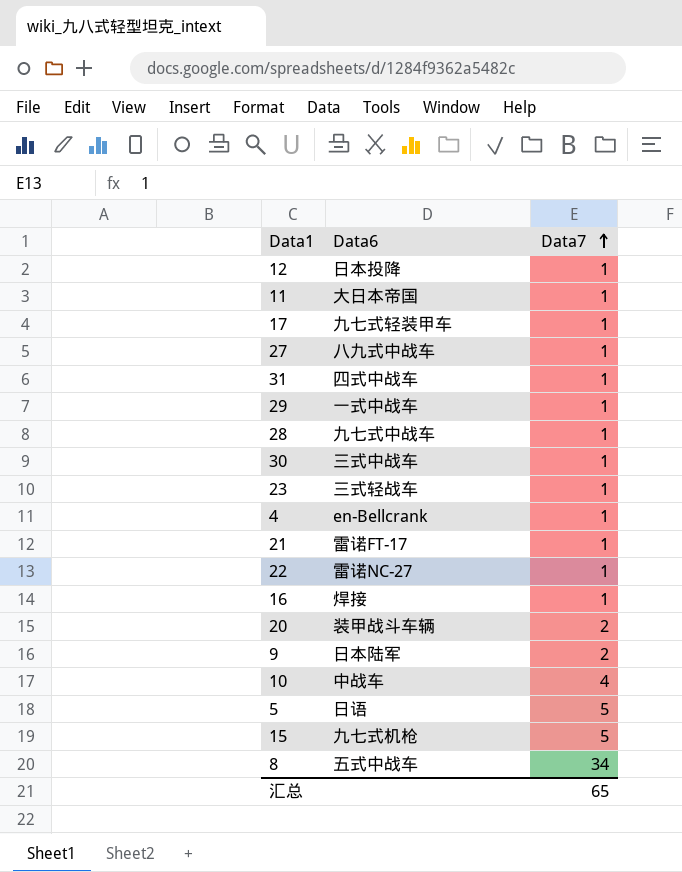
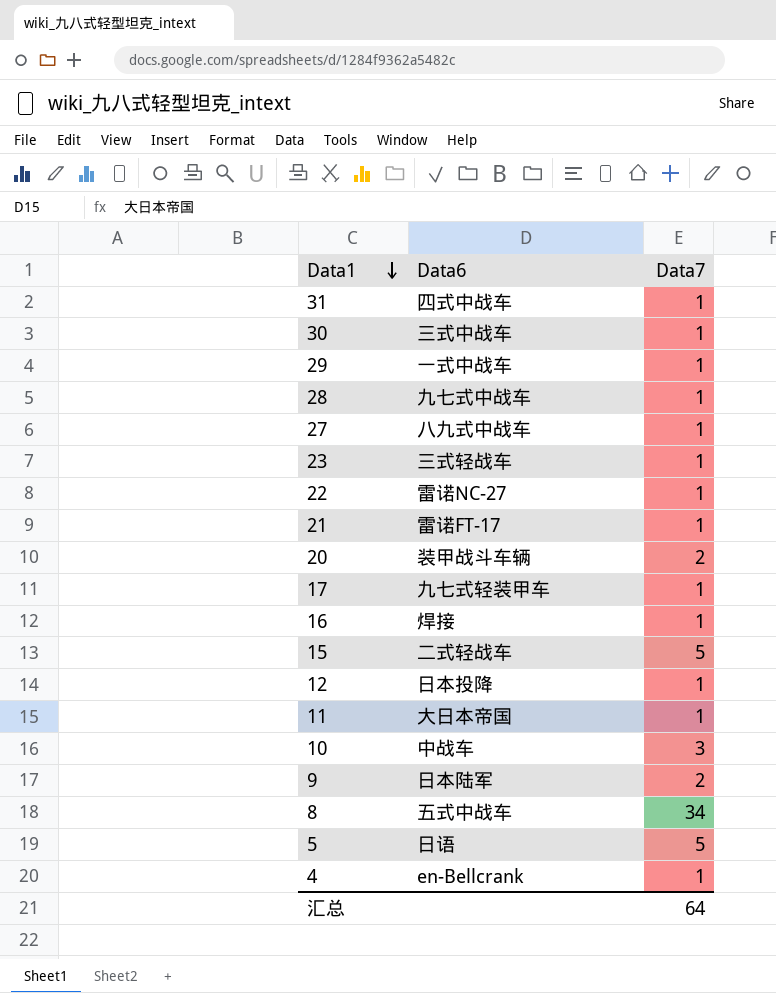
row order: Data7 ascending -> Data1 descending
15 | Data6: 九七式机枪 -> 二式轻战车
10 | Data7: 4 -> 3
汇总 | Data7: 65 -> 64

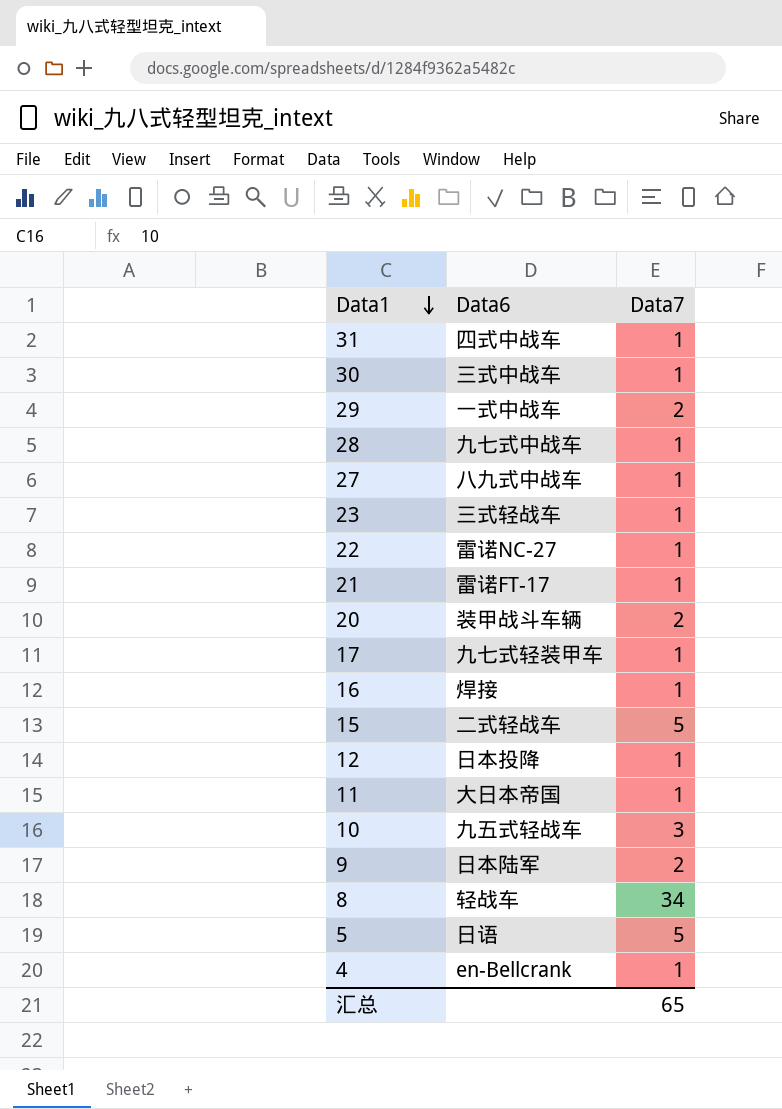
29 | Data7: 1 -> 2
10 | Data6: 中战车 -> 九五式轻战车
8 | Data6: 五式中战车 -> 轻战车
汇总 | Data7: 64 -> 65

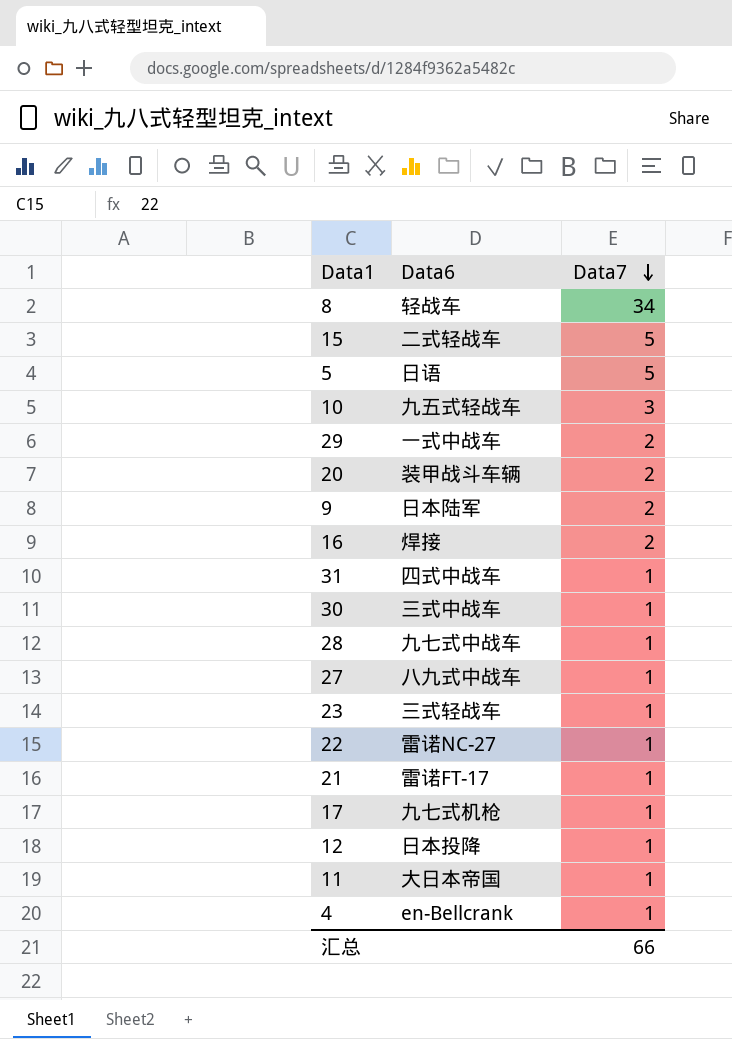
row order: Data1 descending -> Data7 descending
16 | Data7: 1 -> 2
17 | Data6: 九七式轻装甲车 -> 九七式机枪
汇总 | Data7: 65 -> 66

